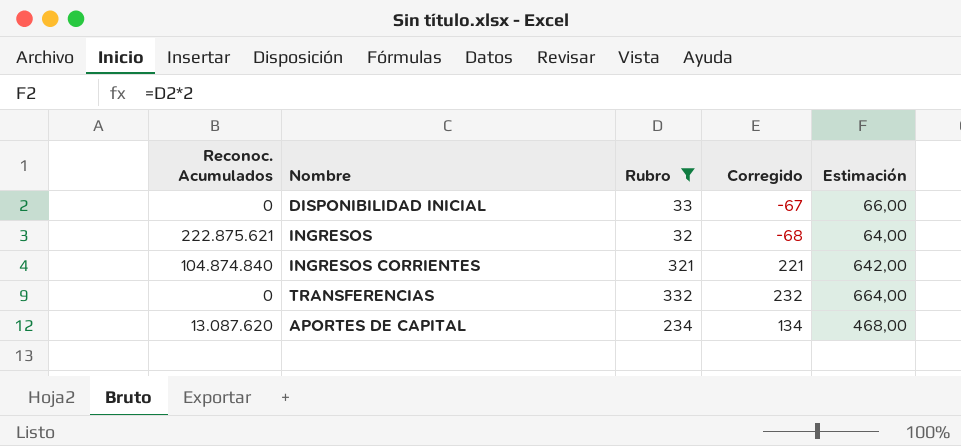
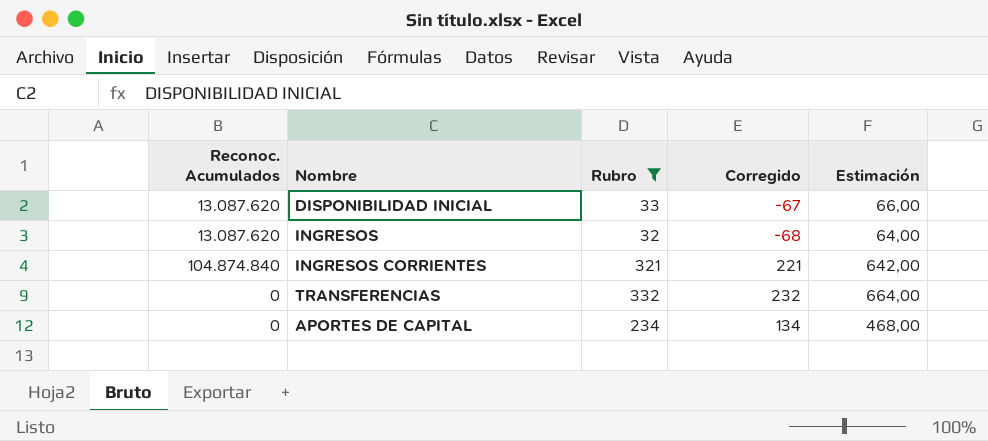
DISPONIBILIDAD INICIAL | Reconoc. Acumulados: 0 -> 13.087.620
INGRESOS | Reconoc. Acumulados: 222.875.621 -> 13.087.620
APORTES DE CAPITAL | Reconoc. Acumulados: 13.087.620 -> 0

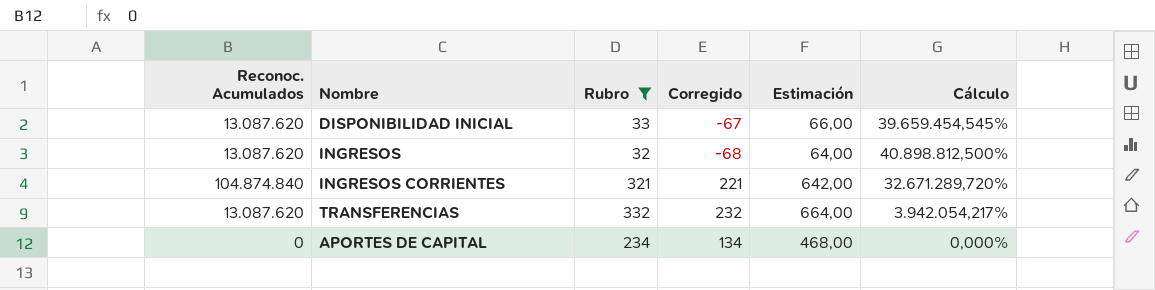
column Cálculo | formula: none -> [Reconoc. Acumulados] / [Rubro]
TRANSFERENCIAS | Reconoc. Acumulados: 0 -> 13.087.620

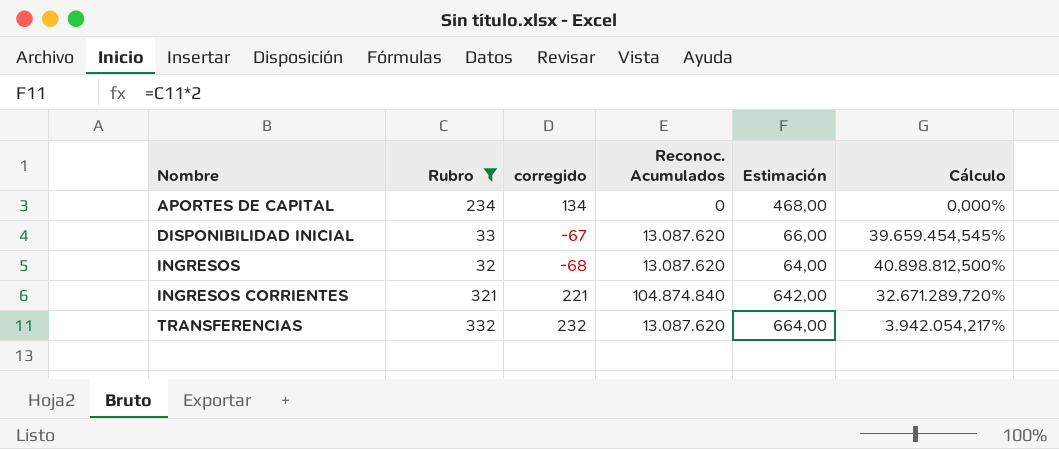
row order: none -> Nombre ascending
column name: Corregido -> corregido
column Reconoc. Acumulados | position: 1 -> 4

